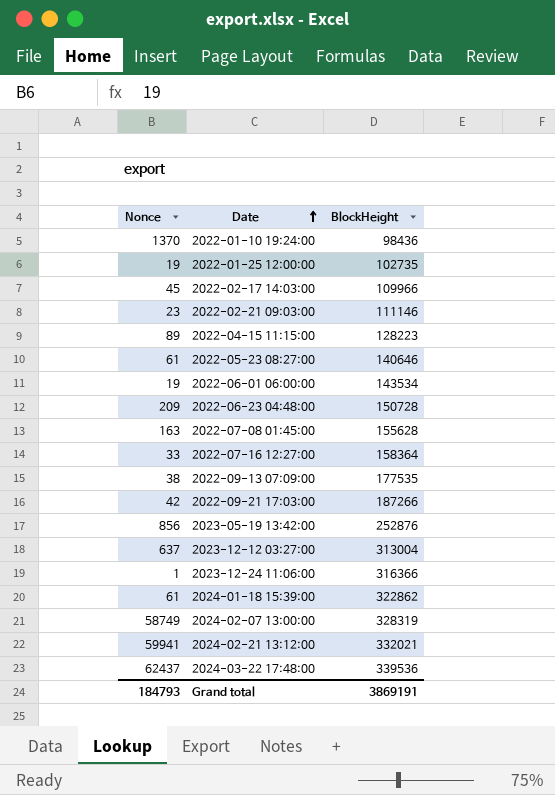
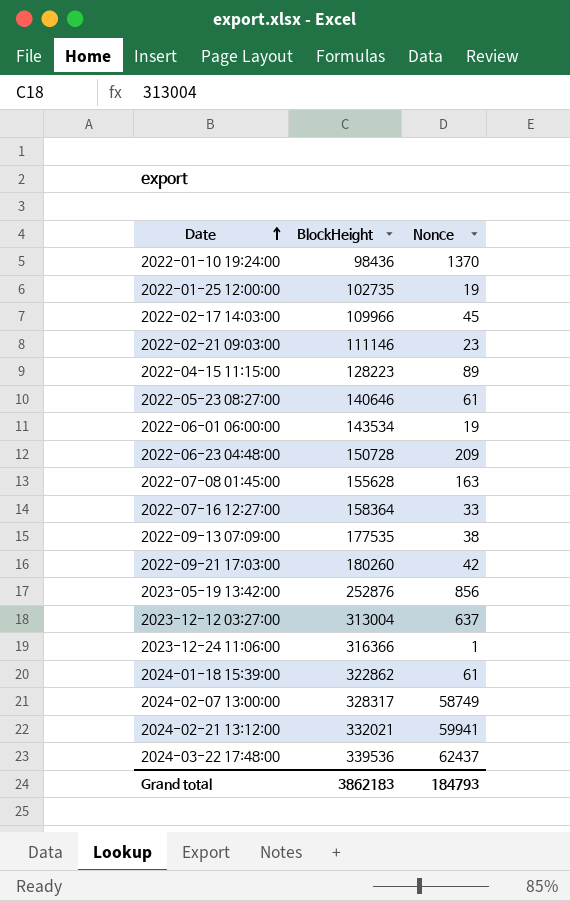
column Nonce | position: 1 -> 3
2022-09-21 17:03:00 | BlockHeight: 187266 -> 180260
2024-02-07 13:00:00 | BlockHeight: 328319 -> 328317
Grand total | BlockHeight: 3869191 -> 3862183

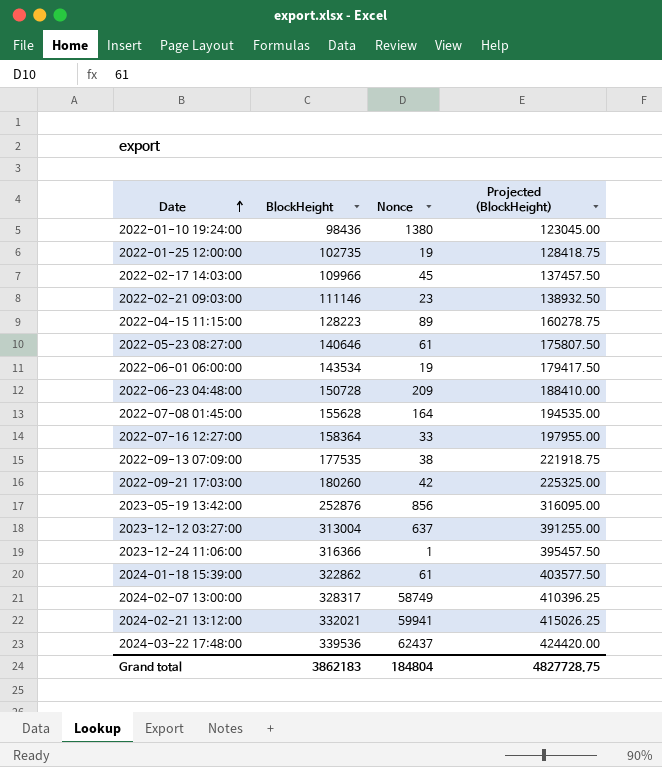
column Projected (BlockHeight) | formula: none -> [BlockHeight] * 1.25
2022-01-10 19:24:00 | Nonce: 1370 -> 1380
2022-07-08 01:45:00 | Nonce: 163 -> 164
Grand total | Nonce: 184793 -> 184804

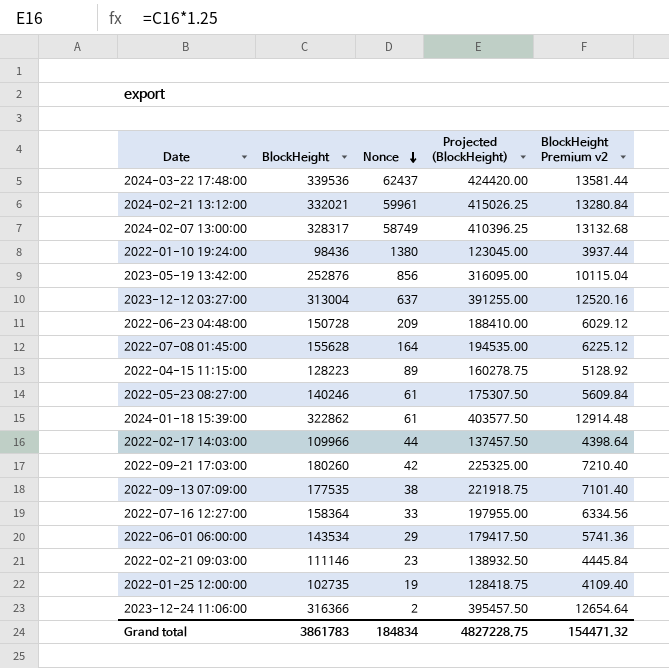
row order: Date ascending -> Nonce descending
column BlockHeight Premium v2 | formula: none -> [BlockHeight] * 0.04
2024-02-21 13:12:00 | Nonce: 59941 -> 59961
2022-05-23 08:27:00 | BlockHeight: 140646 -> 140246
2022-05-23 08:27:00 | Projected (BlockHeight): 175807.50 -> 175307.50
2022-02-17 14:03:00 | Nonce: 45 -> 44
2022-06-01 06:00:00 | Nonce: 19 -> 29
2023-12-24 11:06:00 | Nonce: 1 -> 2
Grand total | BlockHeight: 3862183 -> 3861783
Grand total | Nonce: 184804 -> 184834
Grand total | Projected (BlockHeight): 4827728.75 -> 4827228.75

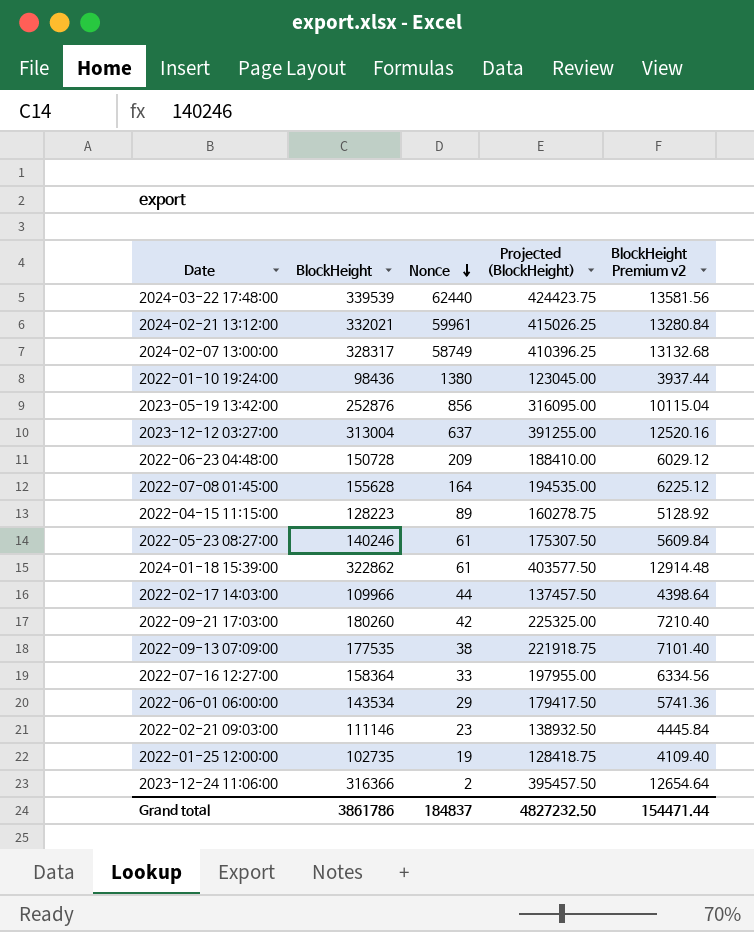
2024-03-22 17:48:00 | BlockHeight: 339536 -> 339539
2024-03-22 17:48:00 | Nonce: 62437 -> 62440
2024-03-22 17:48:00 | Projected (BlockHeight): 424420.00 -> 424423.75
2024-03-22 17:48:00 | BlockHeight Premium v2: 13581.44 -> 13581.56
Grand total | BlockHeight: 3861783 -> 3861786
Grand total | Nonce: 184834 -> 184837
Grand total | Projected (BlockHeight): 4827228.75 -> 4827232.50
Grand total | BlockHeight Premium v2: 154471.32 -> 154471.44

